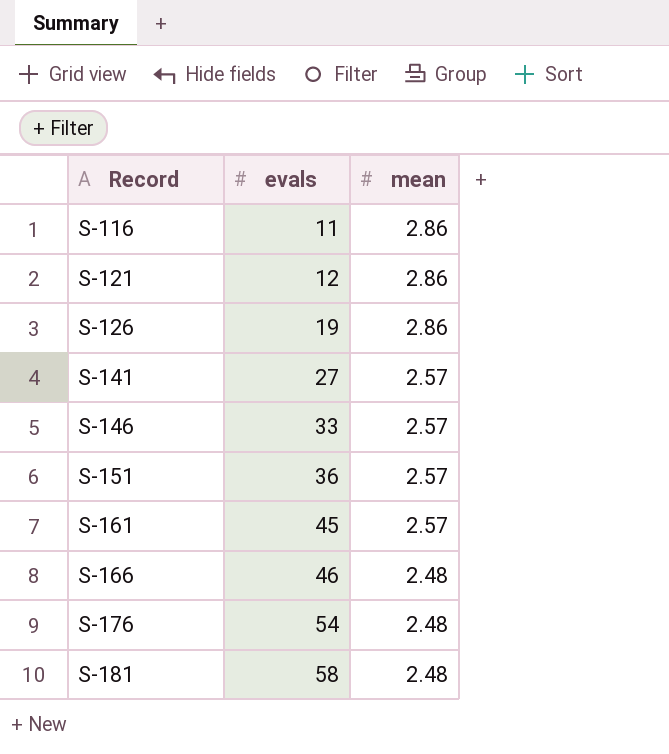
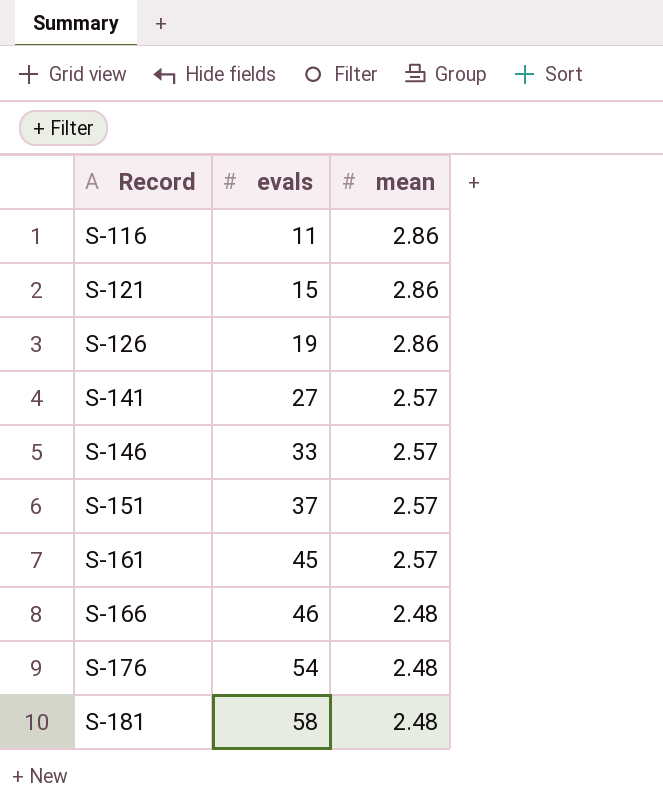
S-121 | evals: 12 -> 15
S-151 | evals: 36 -> 37

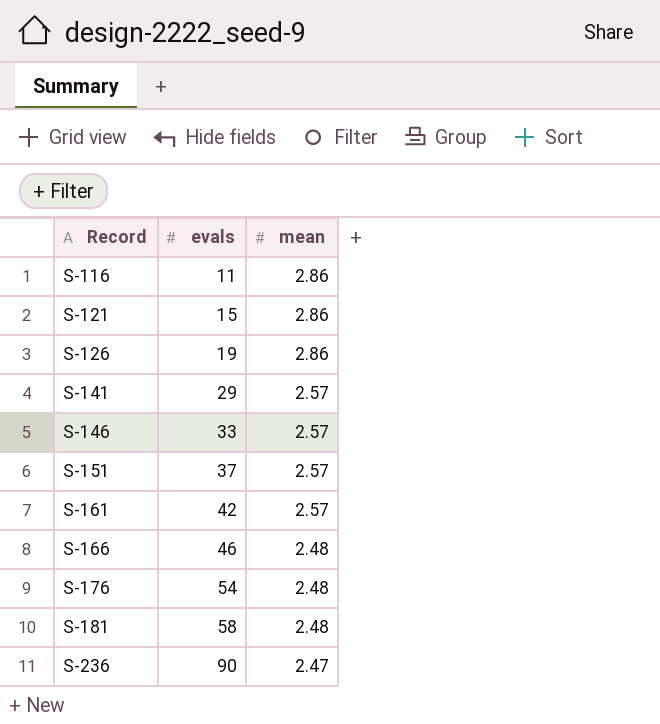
S-141 | evals: 27 -> 29
S-161 | evals: 45 -> 42
row S-236: none -> 90 | 2.47

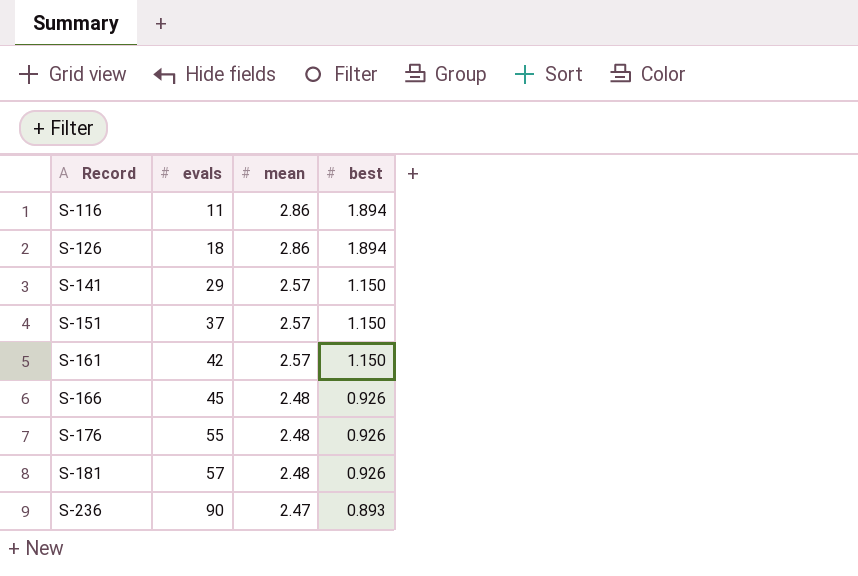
column best | position: none -> 4
row S-121: 15 | 2.86 -> none
row S-146: 33 | 2.57 -> none
S-126 | evals: 19 -> 18
S-166 | evals: 46 -> 45
S-176 | evals: 54 -> 55
S-181 | evals: 58 -> 57

